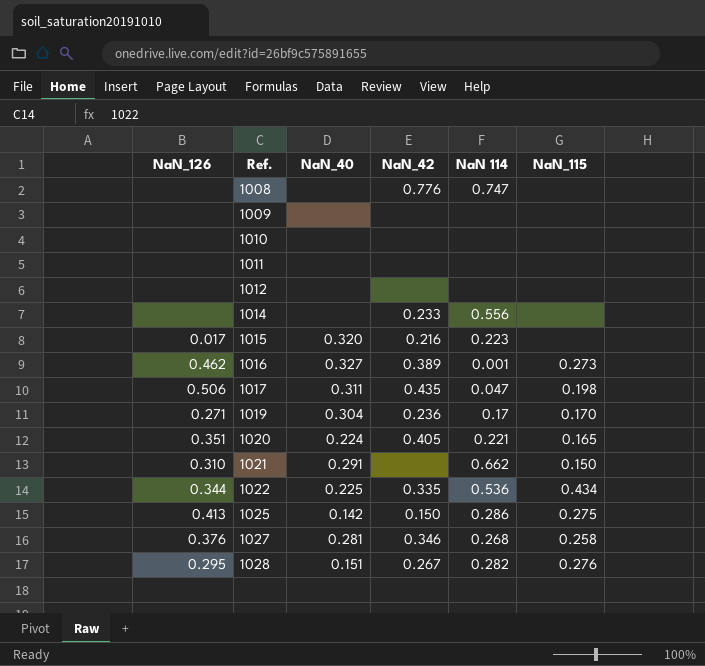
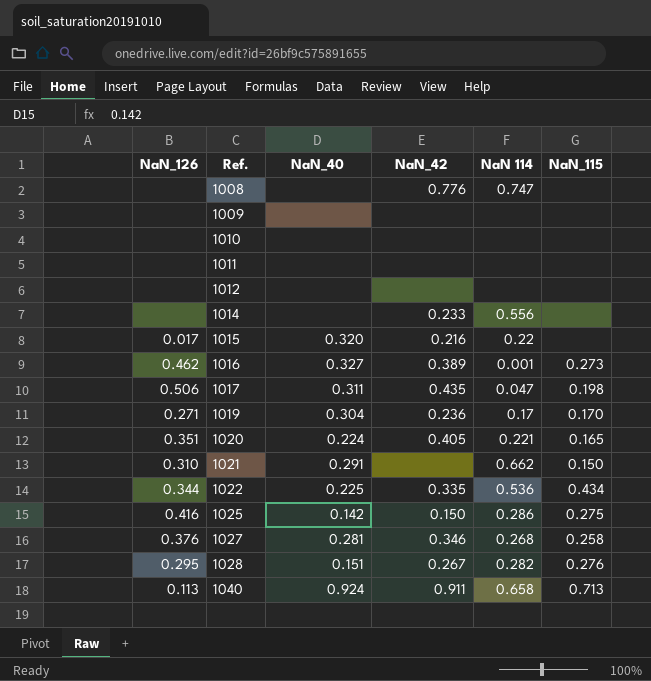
1015 | NaN 114: 0.223 -> 0.22
1025 | NaN_126: 0.413 -> 0.416
row 1040: none -> 0.113 | 0.924 | 0.911 | 0.658 | 0.713

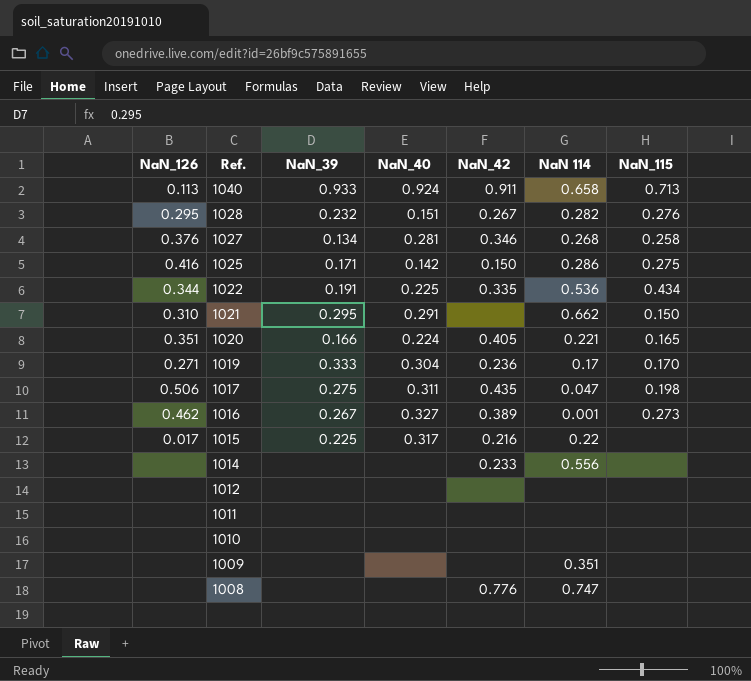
row order: Ref. ascending -> Ref. descending
column NaN_39 | position: none -> 3
1015 | NaN_40: 0.320 -> 0.317
1009 | NaN 114: none -> 0.351

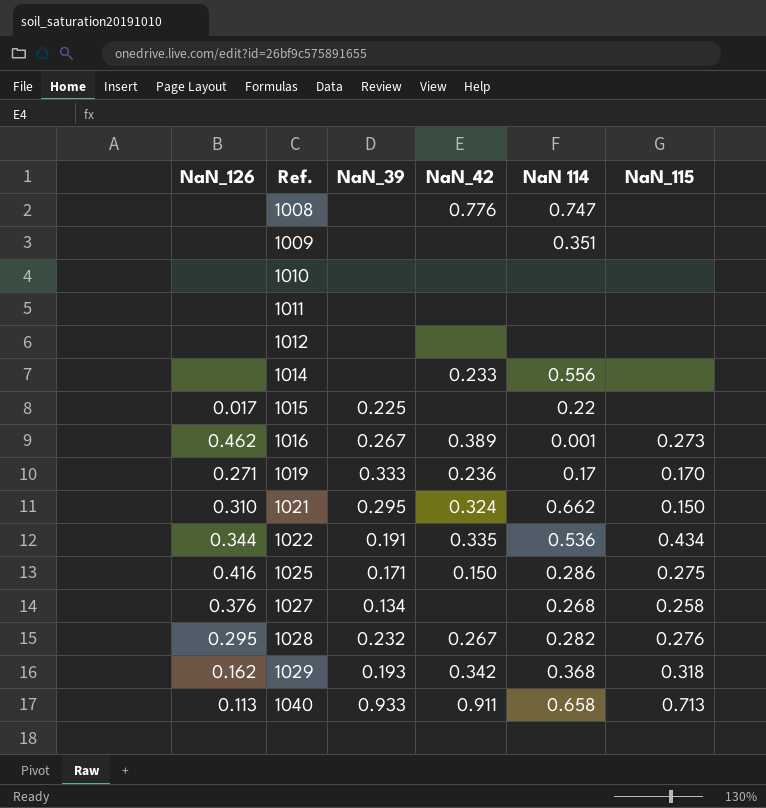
row order: Ref. descending -> Ref. ascending
column NaN_40 | position: 4 -> none
row 1020: 0.351 | 0.166 | 0.224 | 0.405 | 0.221 | 0.165 -> none
row 1017: 0.506 | 0.275 | 0.311 | 0.435 | 0.047 | 0.198 -> none
1015 | NaN_42: 0.216 -> none
1021 | NaN_42: none -> 0.324
1027 | NaN_42: 0.346 -> none
row 1029: none -> 0.162 | 0.193 | 0.342 | 0.368 | 0.318

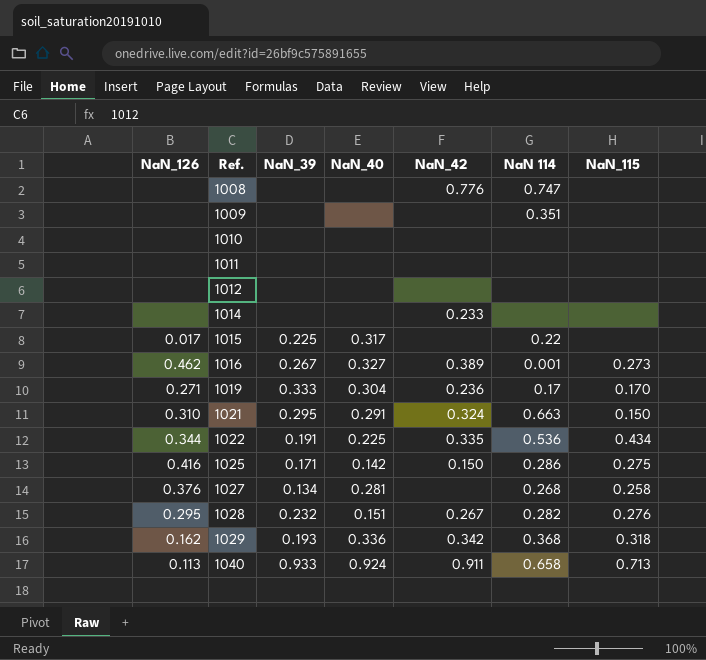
column NaN_40 | position: none -> 4
1014 | NaN 114: 0.556 -> none
1021 | NaN 114: 0.662 -> 0.663

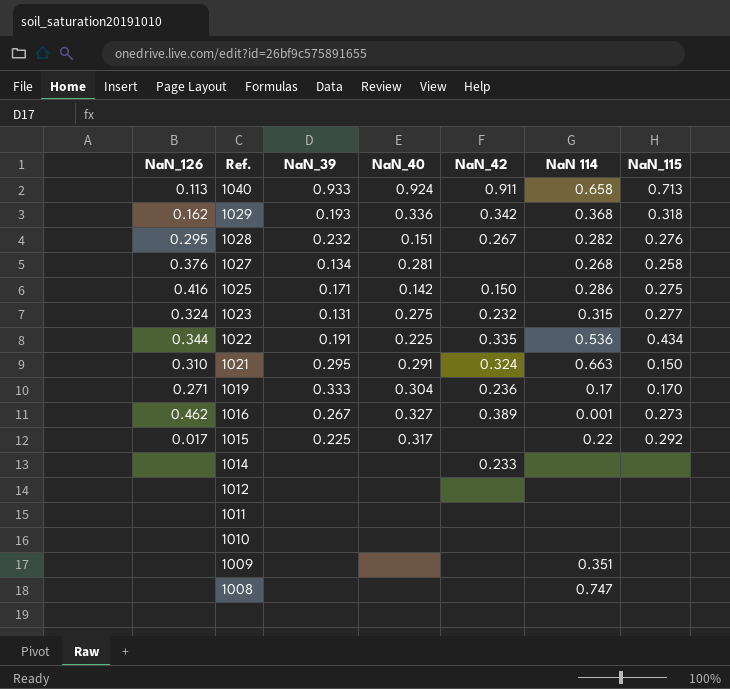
row order: Ref. ascending -> Ref. descending
row 1023: none -> 0.324 | 0.131 | 0.275 | 0.232 | 0.315 | 0.277
1015 | NaN_115: none -> 0.292
1008 | NaN_42: 0.776 -> none

